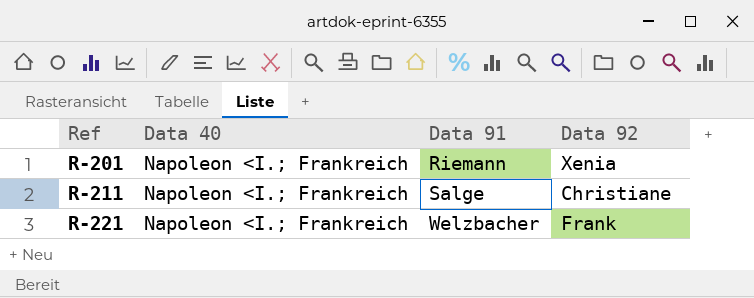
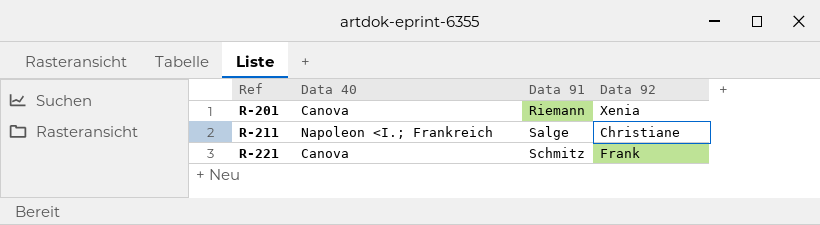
R-201 | Data 40: Napoleon <I.; Frankreich -> Canova
R-221 | Data 40: Napoleon <I.; Frankreich -> Canova
R-221 | Data 91: Welzbacher -> Schmitz

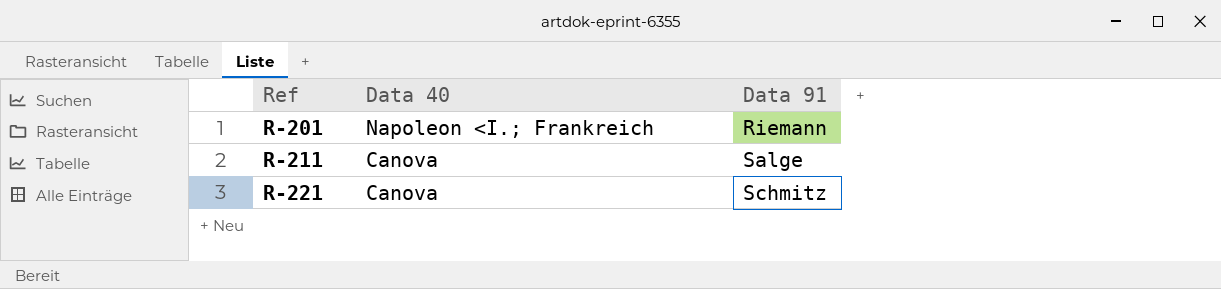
column Data 92 | position: 4 -> none
R-201 | Data 40: Canova -> Napoleon <I.; Frankreich
R-211 | Data 40: Napoleon <I.; Frankreich -> Canova

